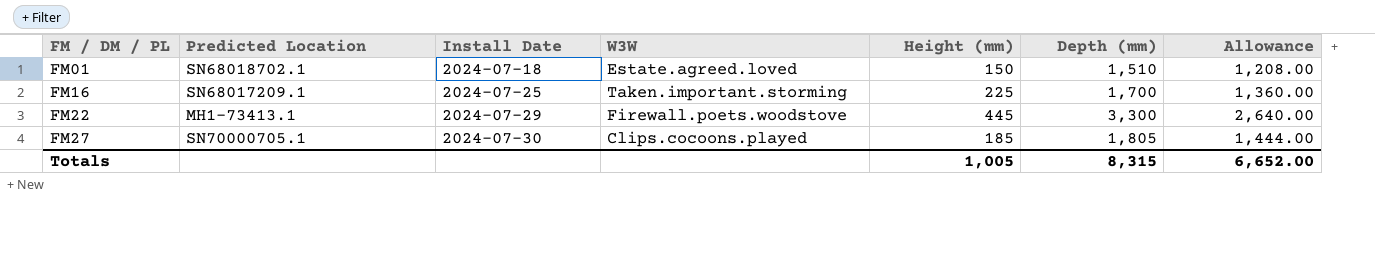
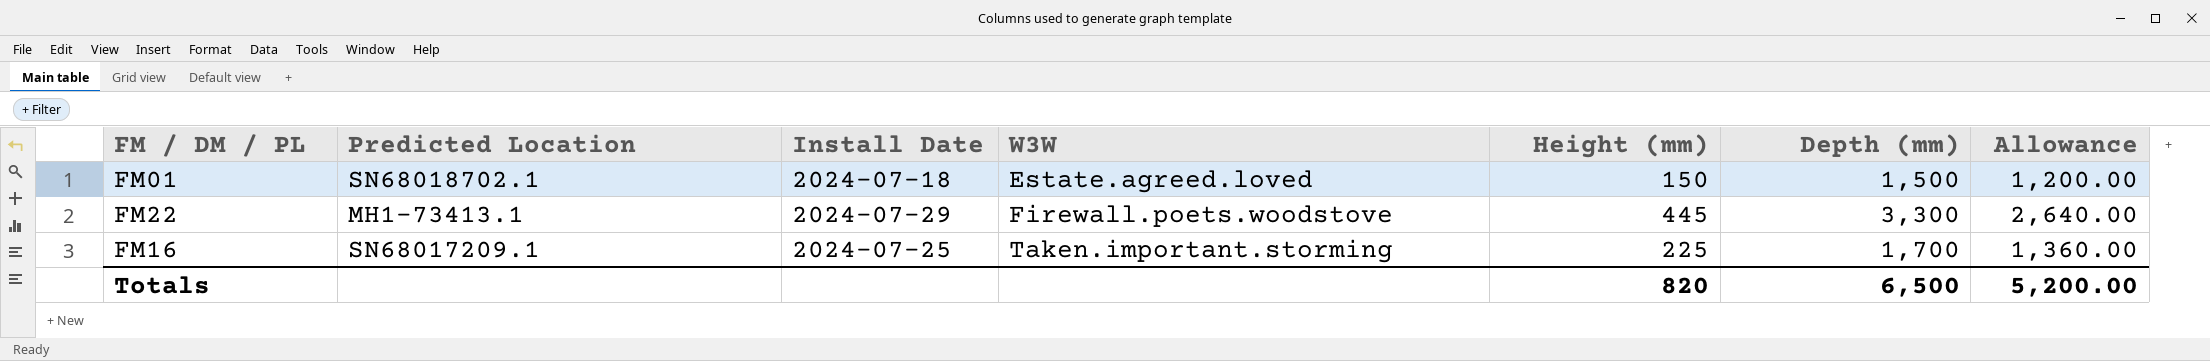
row order: FM / DM / PL ascending -> W3W ascending
row FM27: SN70000705.1 | 2024-07-30 | Clips.cocoons.played | 185 | 1,805 | 1,444.00 -> none
FM01 | Depth (mm): 1,510 -> 1,500
FM01 | Allowance: 1,208.00 -> 1,200.00
Totals | Height (mm): 1,005 -> 820
Totals | Depth (mm): 8,315 -> 6,500
Totals | Allowance: 6,652.00 -> 5,200.00

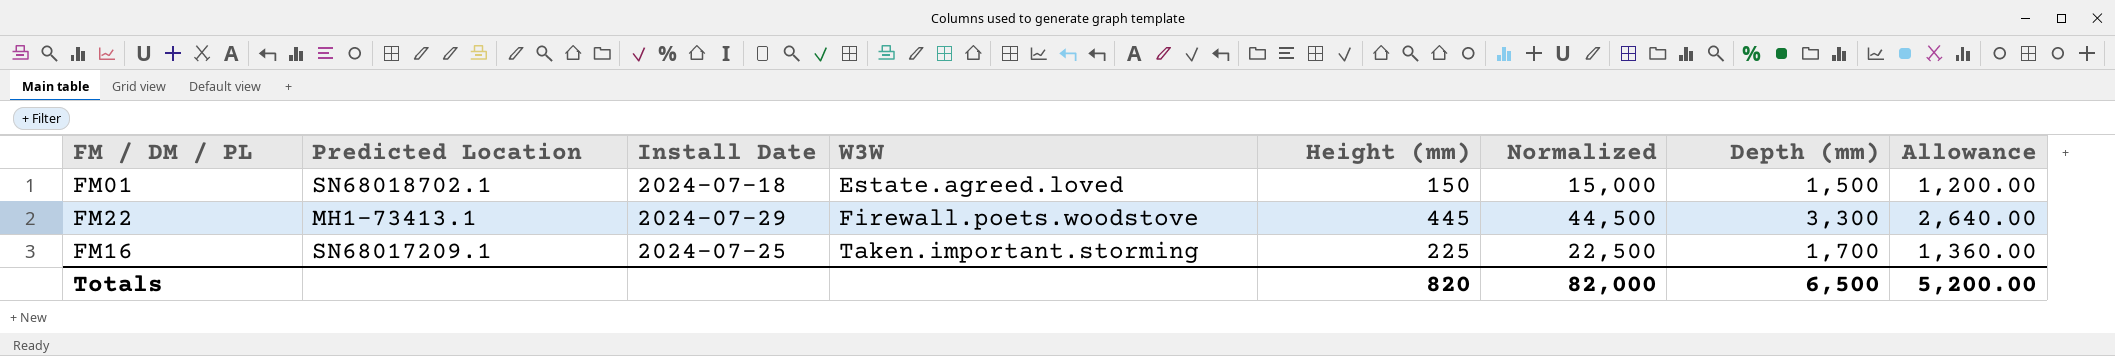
column Normalized | formula: none -> [Height (mm)] * 100

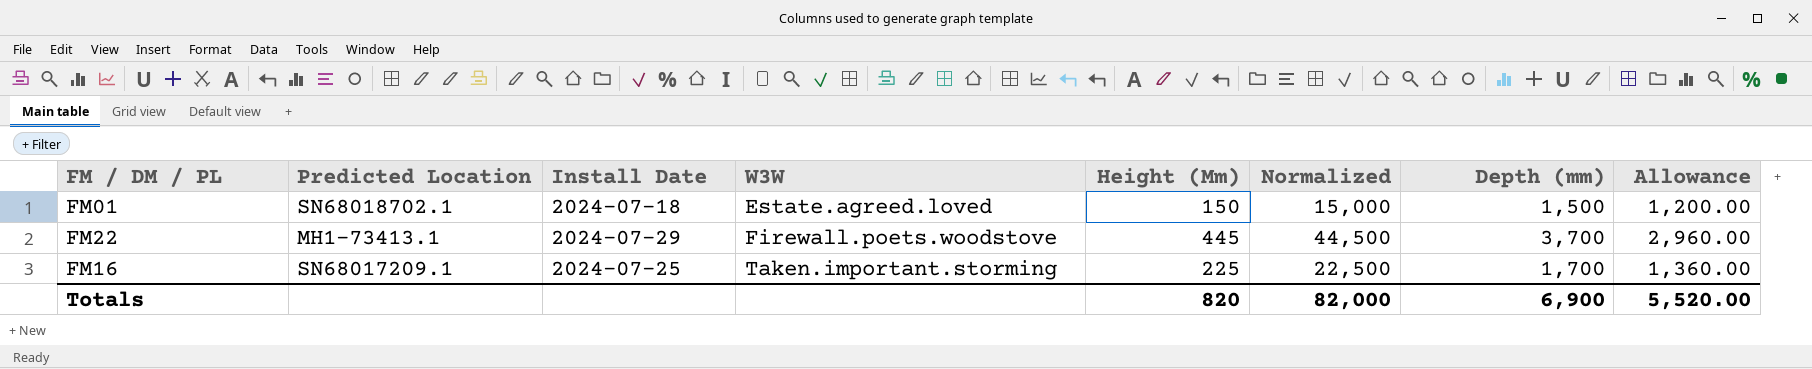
column name: Height (mm) -> Height (Mm)
FM22 | Depth (mm): 3,300 -> 3,700
FM22 | Allowance: 2,640.00 -> 2,960.00
Totals | Depth (mm): 6,500 -> 6,900
Totals | Allowance: 5,200.00 -> 5,520.00

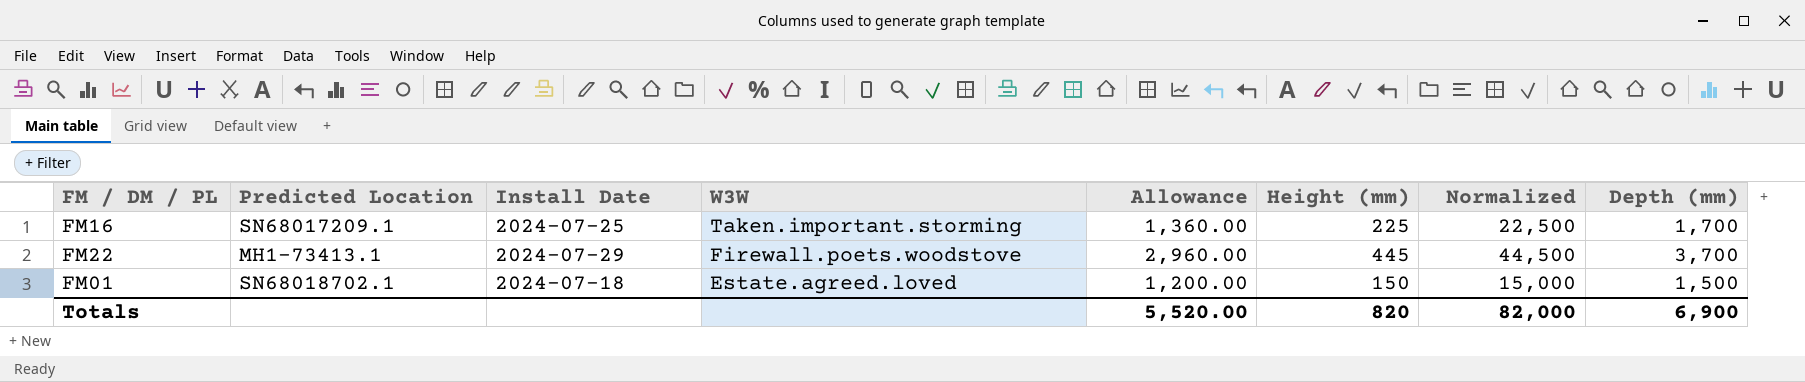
row order: W3W ascending -> W3W descending
column Allowance | position: 8 -> 5
column name: Height (Mm) -> Height (mm)

